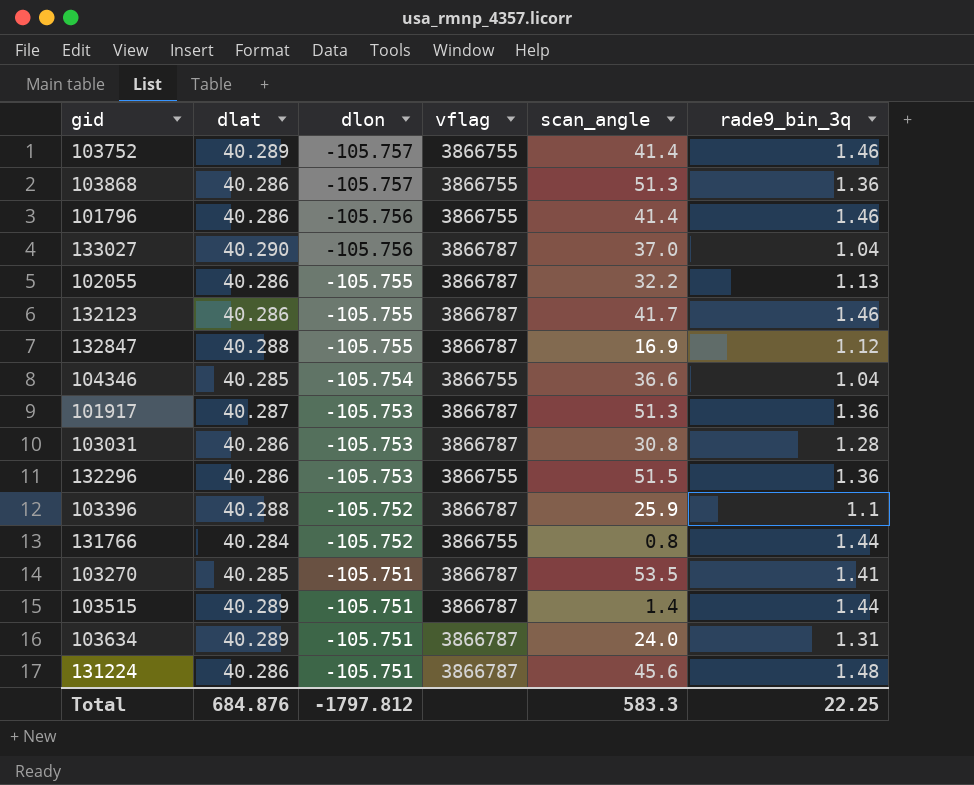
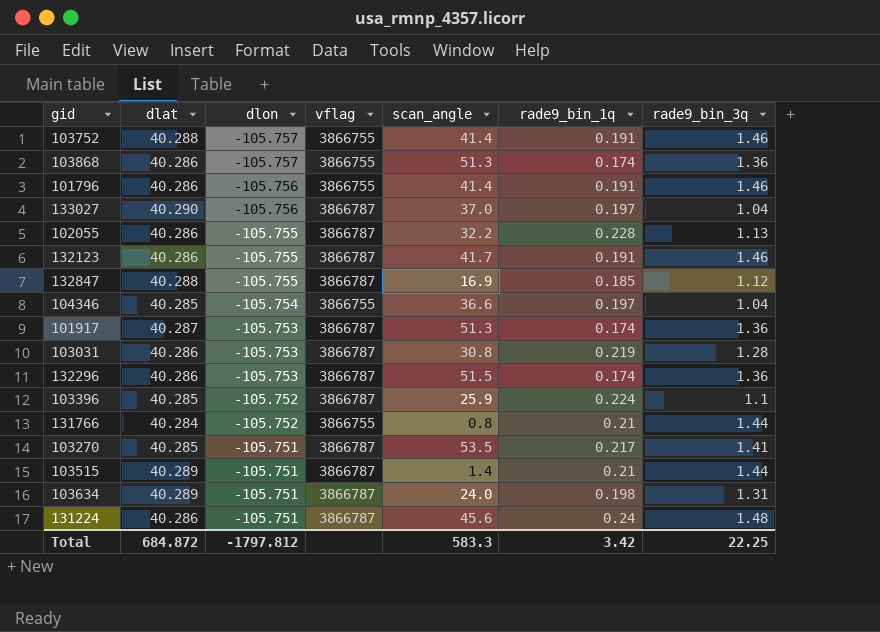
column rade9_bin_1q | position: none -> 6
103752 | dlat: 40.289 -> 40.288
132296 | vflag: 3866755 -> 3866787
103396 | dlat: 40.288 -> 40.285
Total | dlat: 684.876 -> 684.872

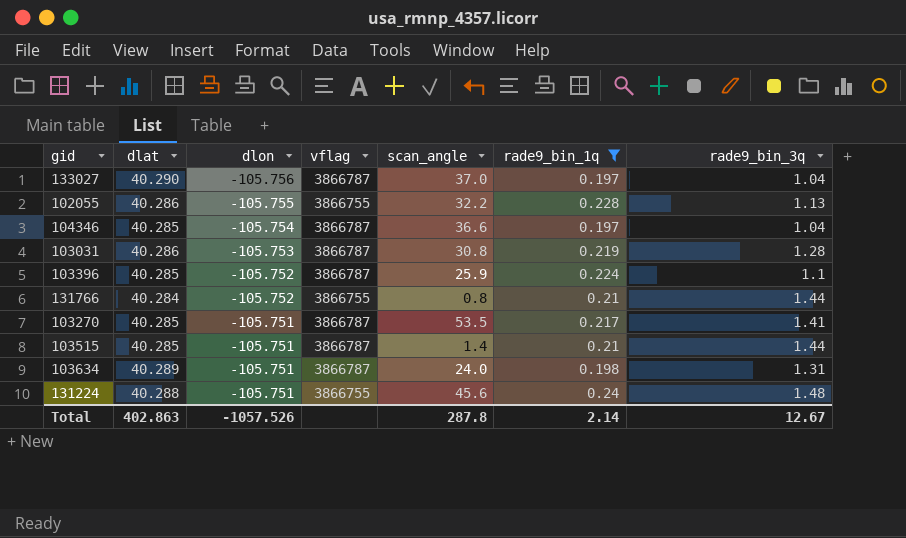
filter: none -> rade9_bin_1q >= 0.197
102055 | vflag: 3866787 -> 3866755
104346 | vflag: 3866755 -> 3866787
103515 | dlat: 40.289 -> 40.285
131224 | dlat: 40.286 -> 40.288
131224 | vflag: 3866787 -> 3866755
Total | dlat: 684.872 -> 402.863
Total | dlon: -1797.812 -> -1057.526
Total | scan_angle: 583.3 -> 287.8
Total | rade9_bin_1q: 3.42 -> 2.14
Total | rade9_bin_3q: 22.25 -> 12.67

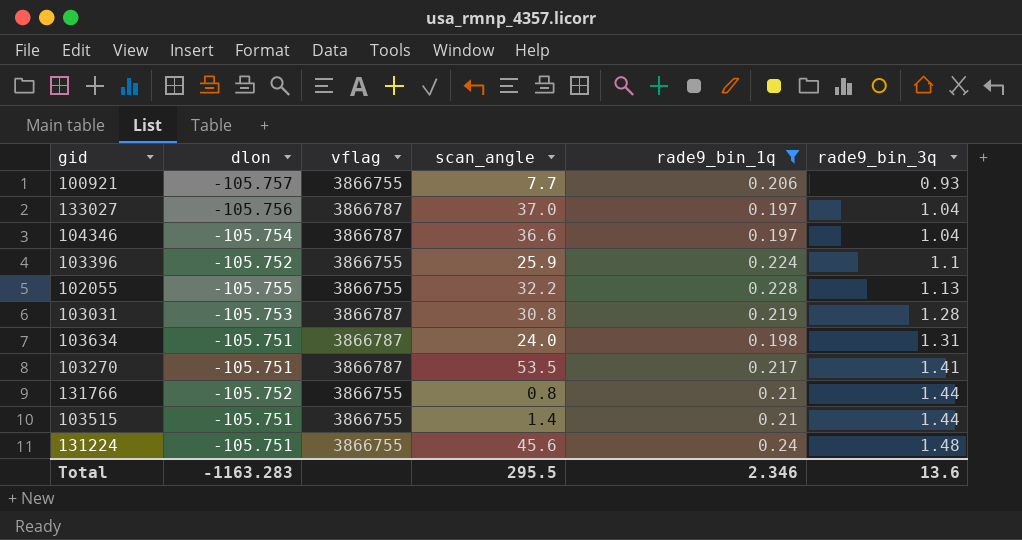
row order: dlon ascending -> rade9_bin_3q ascending
column dlat | position: 2 -> none
row 100921: none -> -105.757 | 3866755 | 7.7 | 0.206 | 0.93
103396 | vflag: 3866787 -> 3866755
103515 | vflag: 3866787 -> 3866755
Total | dlon: -1057.526 -> -1163.283
Total | scan_angle: 287.8 -> 295.5
Total | rade9_bin_1q: 2.14 -> 2.346
Total | rade9_bin_3q: 12.67 -> 13.6

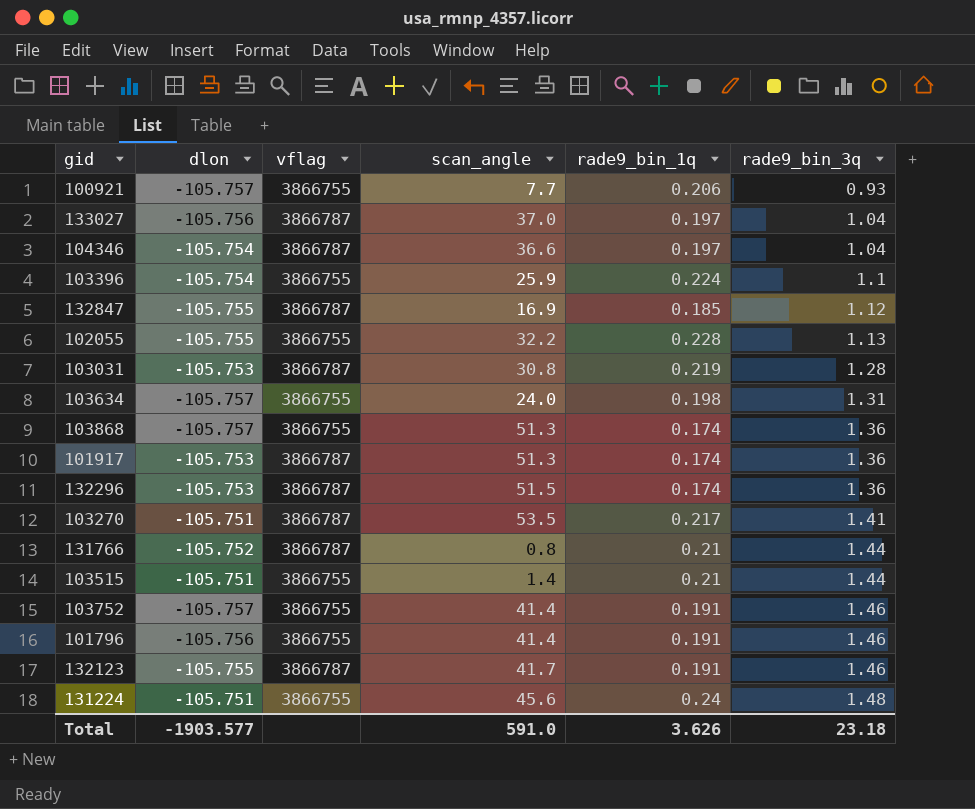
filter: rade9_bin_1q >= 0.197 -> none
103396 | dlon: -105.752 -> -105.754
103634 | dlon: -105.751 -> -105.757
103634 | vflag: 3866787 -> 3866755
131766 | vflag: 3866755 -> 3866787
Total | dlon: -1163.283 -> -1903.577
Total | scan_angle: 295.5 -> 591.0
Total | rade9_bin_1q: 2.346 -> 3.626
Total | rade9_bin_3q: 13.6 -> 23.18

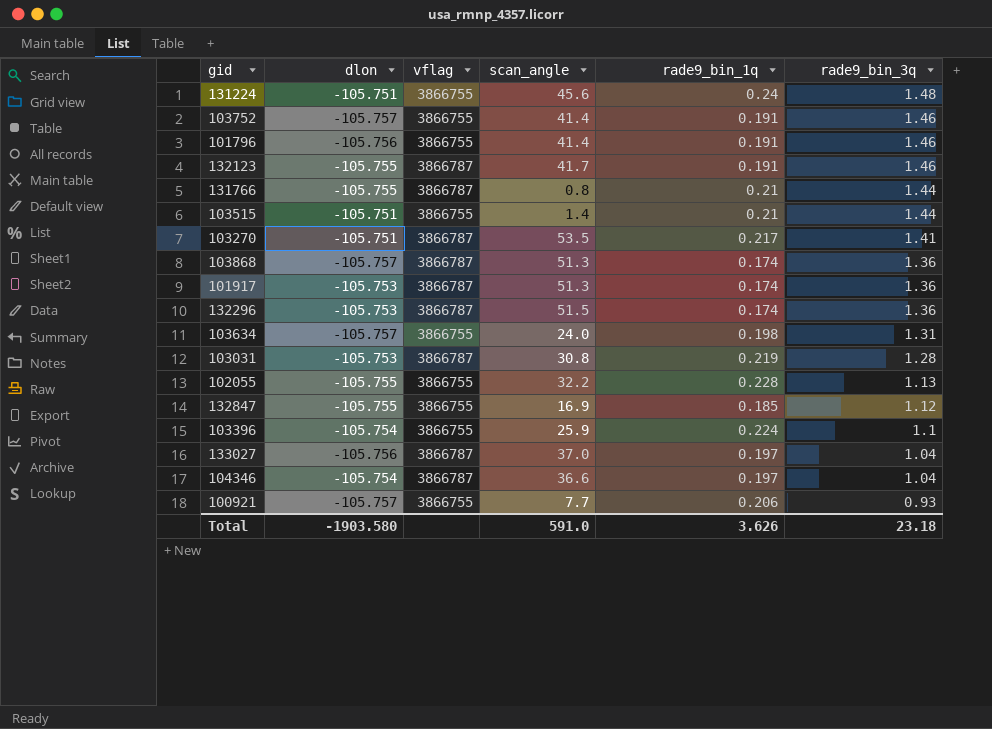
row order: rade9_bin_3q ascending -> rade9_bin_3q descending
131766 | dlon: -105.752 -> -105.755
103868 | vflag: 3866755 -> 3866787
132847 | vflag: 3866787 -> 3866755
Total | dlon: -1903.577 -> -1903.580

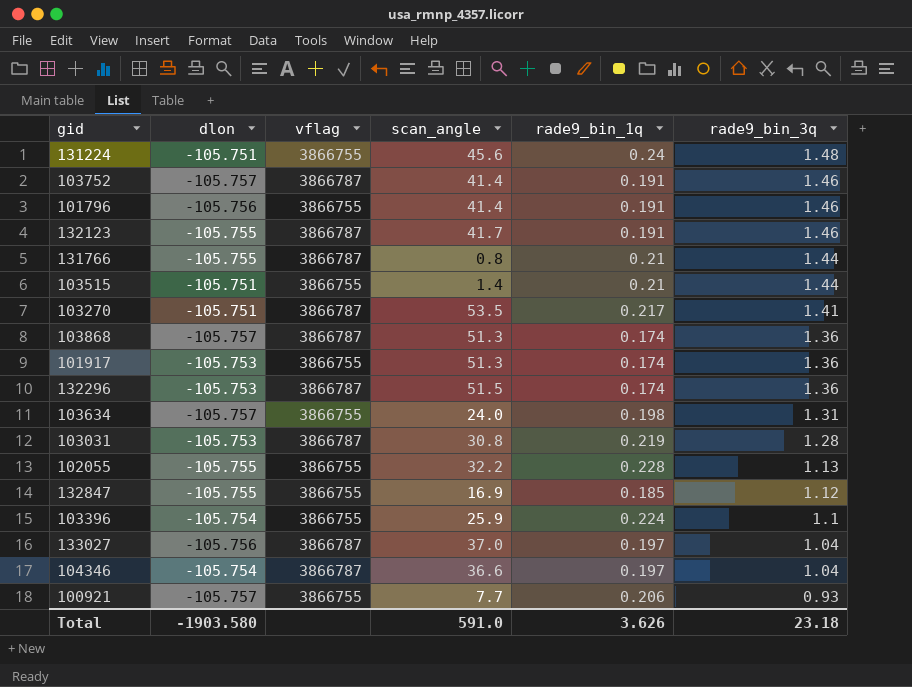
103752 | vflag: 3866755 -> 3866787
101917 | vflag: 3866787 -> 3866755

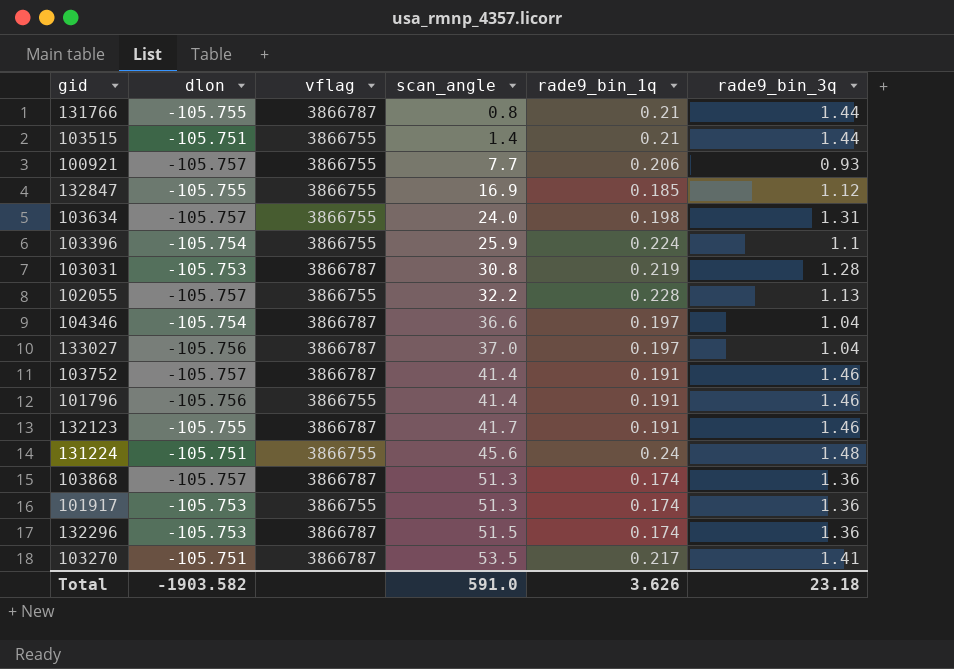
row order: rade9_bin_3q descending -> scan_angle ascending
102055 | dlon: -105.755 -> -105.757
Total | dlon: -1903.580 -> -1903.582

